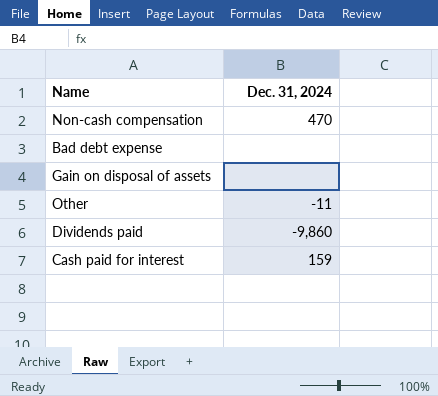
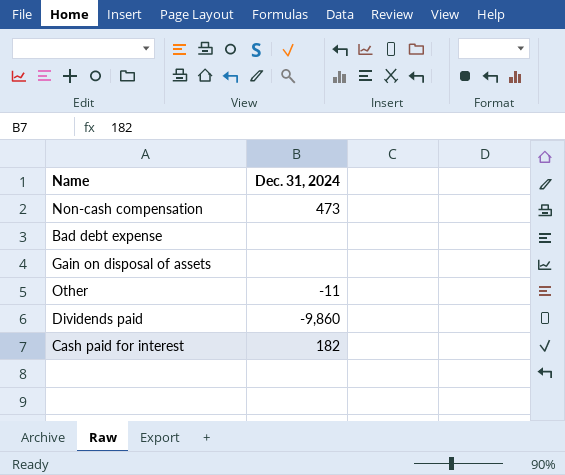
Non-cash compensation | Dec. 31, 2024: 470 -> 473
Cash paid for interest | Dec. 31, 2024: 159 -> 182

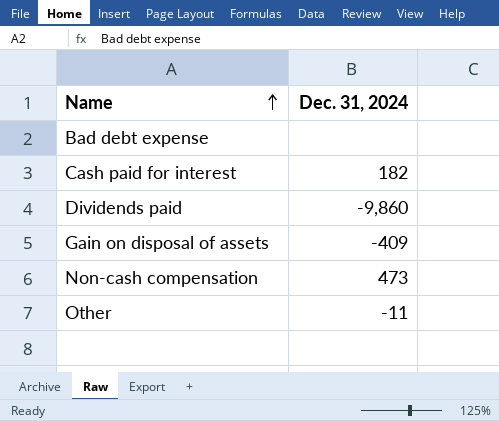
row order: none -> Name ascending
Gain on disposal of assets | Dec. 31, 2024: none -> -409

